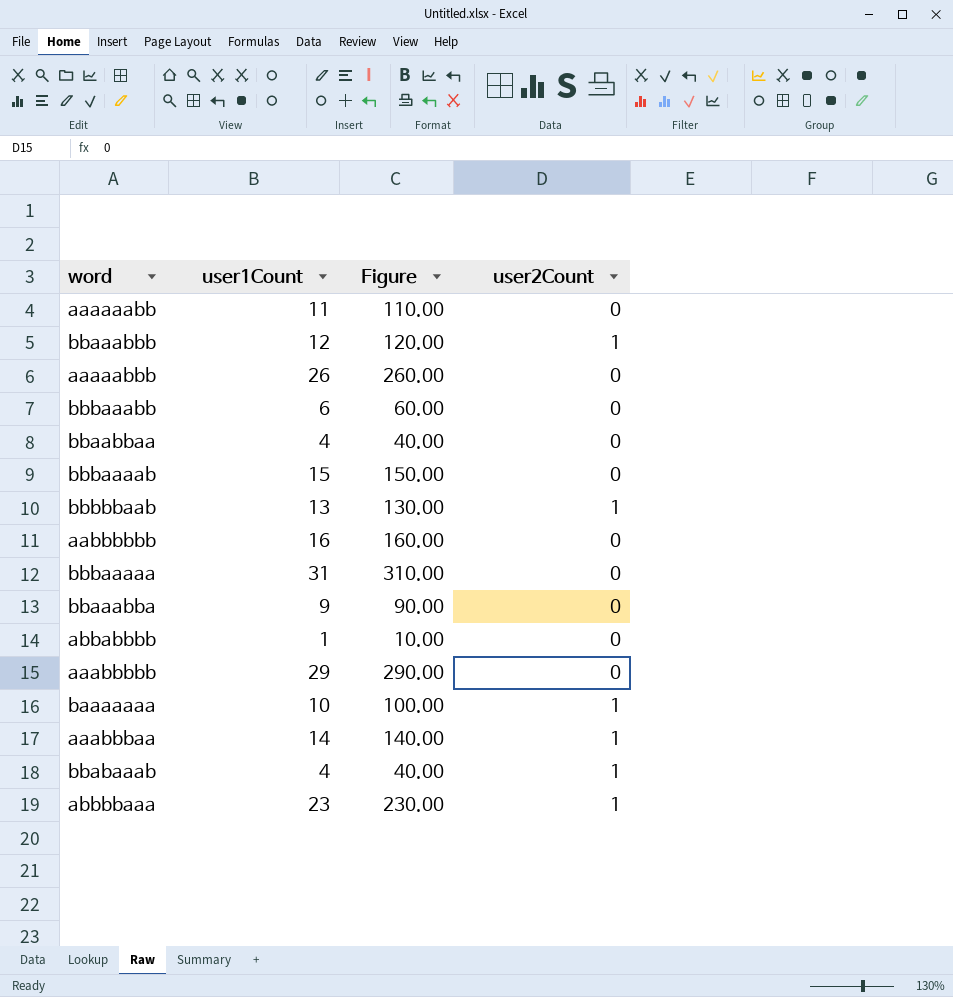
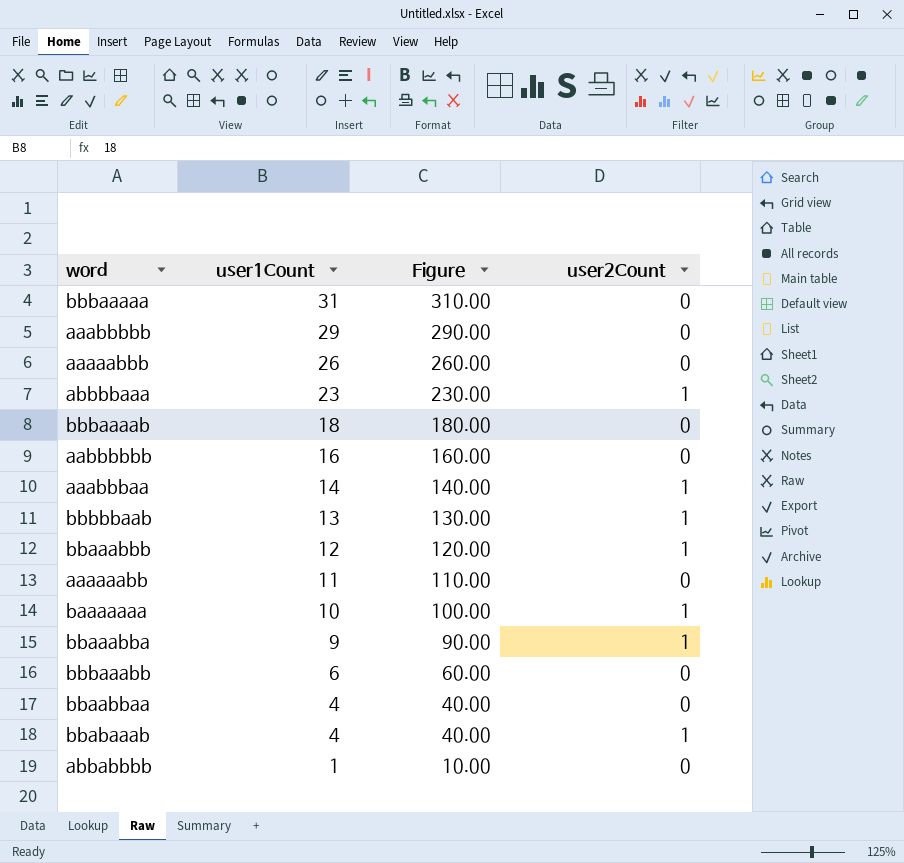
row order: none -> user1Count descending
bbbaaaab | user1Count: 15 -> 18
bbbaaaab | Figure: 150.00 -> 180.00
bbaaabba | user2Count: 0 -> 1

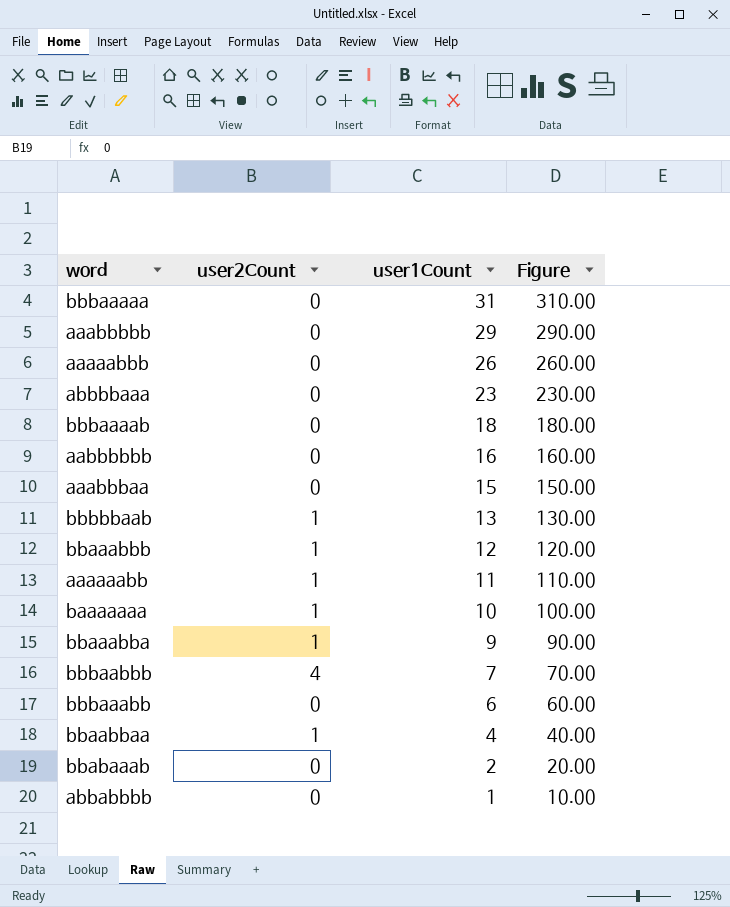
column user2Count | position: 4 -> 2
abbbbaaa | user2Count: 1 -> 0
aaabbbaa | user2Count: 1 -> 0
aaabbbaa | user1Count: 14 -> 15
aaabbbaa | Figure: 140.00 -> 150.00
aaaaaabb | user2Count: 0 -> 1
row bbbaabbb: none -> 4 | 7 | 70.00
bbaabbaa | user2Count: 0 -> 1
bbabaaab | user2Count: 1 -> 0
bbabaaab | user1Count: 4 -> 2
bbabaaab | Figure: 40.00 -> 20.00

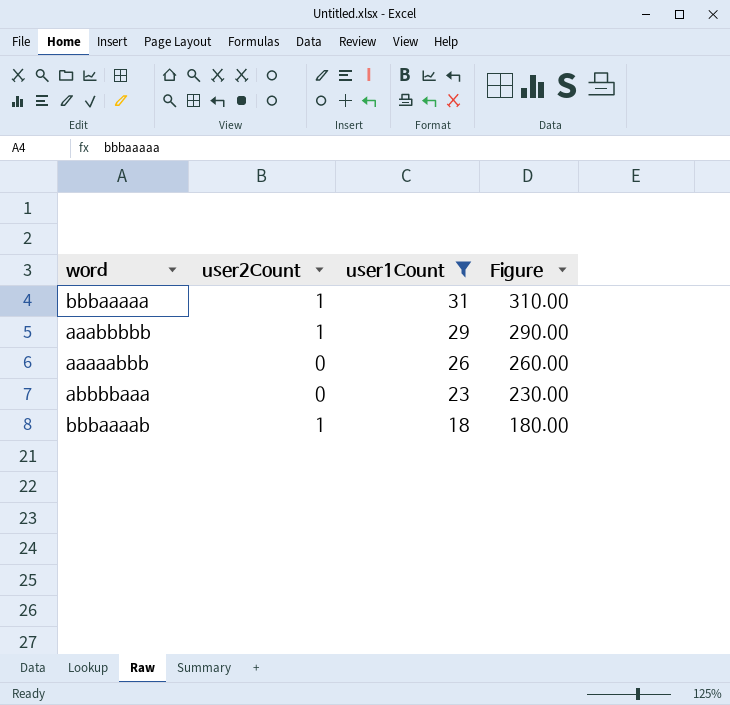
filter: none -> user1Count >= 18
bbbaaaaa | user2Count: 0 -> 1
aaabbbbb | user2Count: 0 -> 1
bbbaaaab | user2Count: 0 -> 1

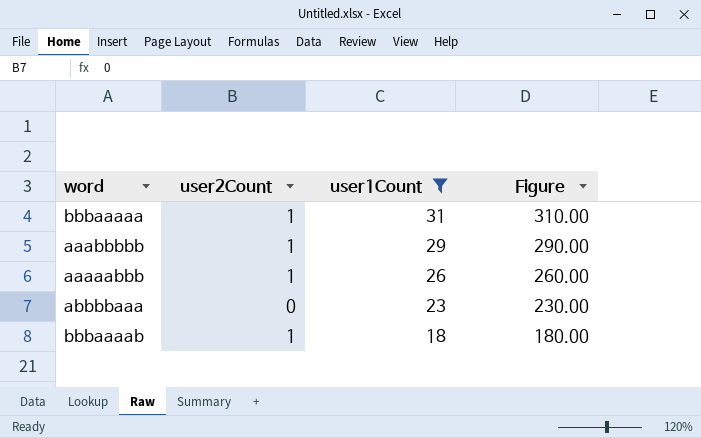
aaaaabbb | user2Count: 0 -> 1

